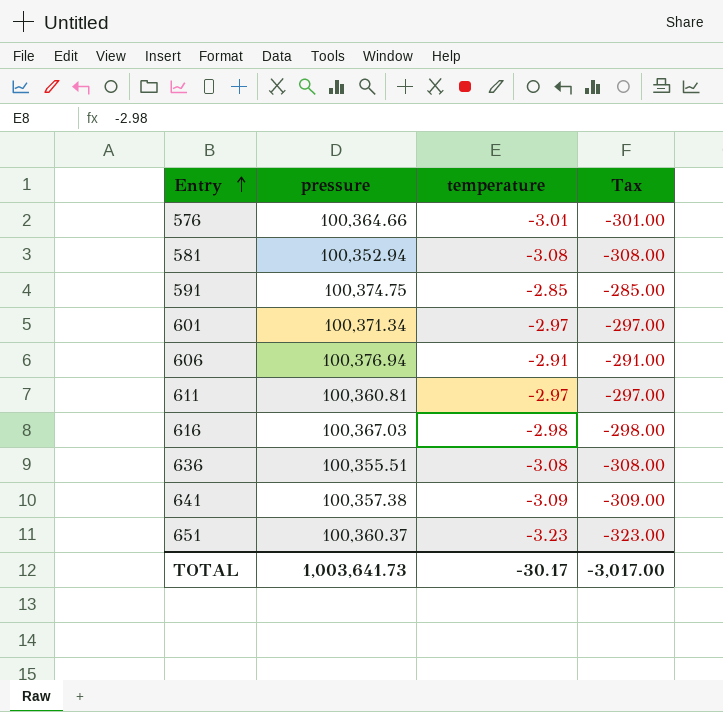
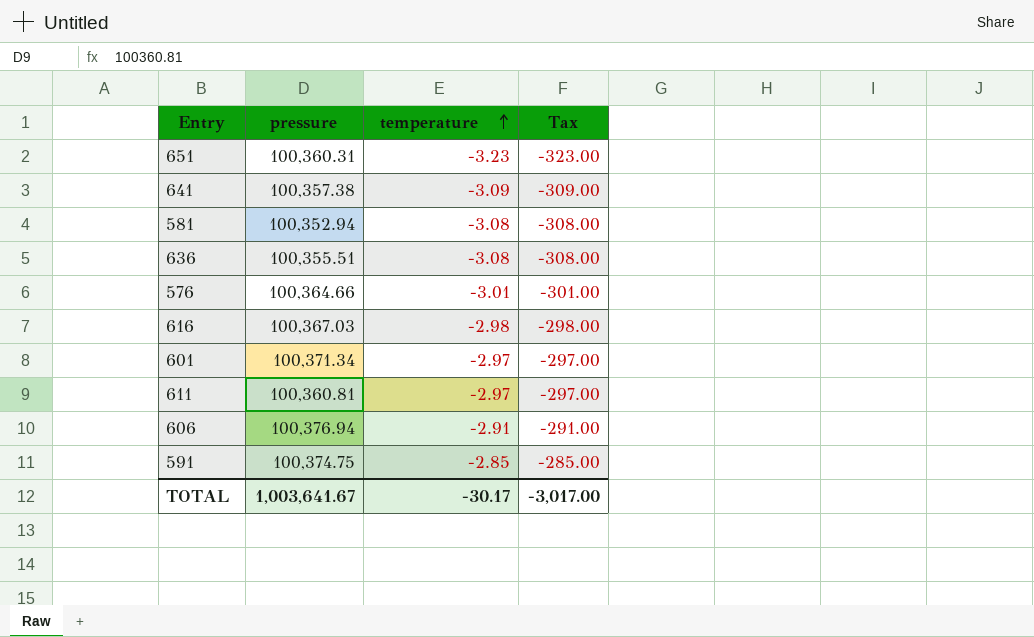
row order: Entry ascending -> temperature ascending
651 | pressure: 100,360.37 -> 100,360.31
TOTAL | pressure: 1,003,641.73 -> 1,003,641.67

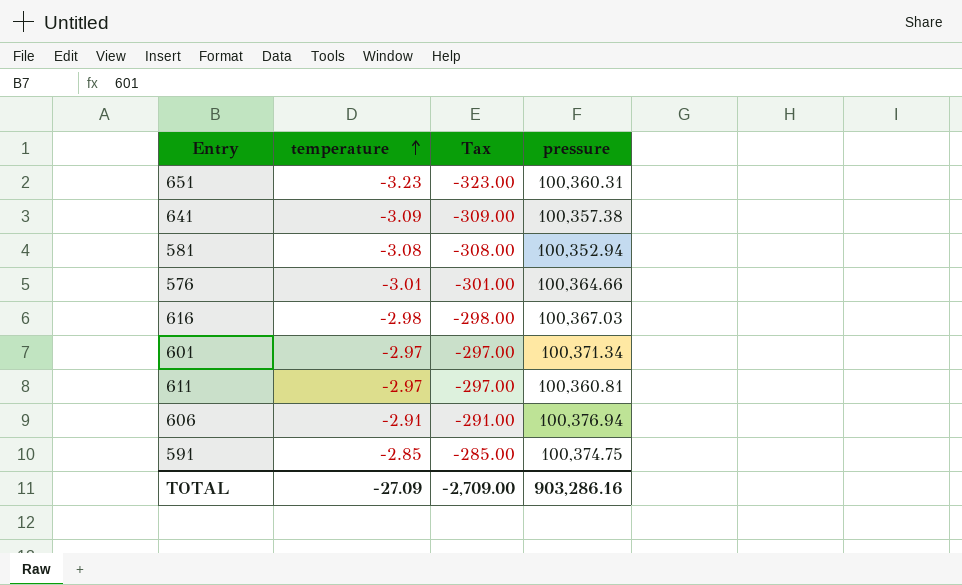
column pressure | position: 2 -> 4
row 636: 100,355.51 | -3.08 | -308.00 -> none
TOTAL | temperature: -30.17 -> -27.09
TOTAL | Tax: -3,017.00 -> -2,709.00
TOTAL | pressure: 1,003,641.67 -> 903,286.16

